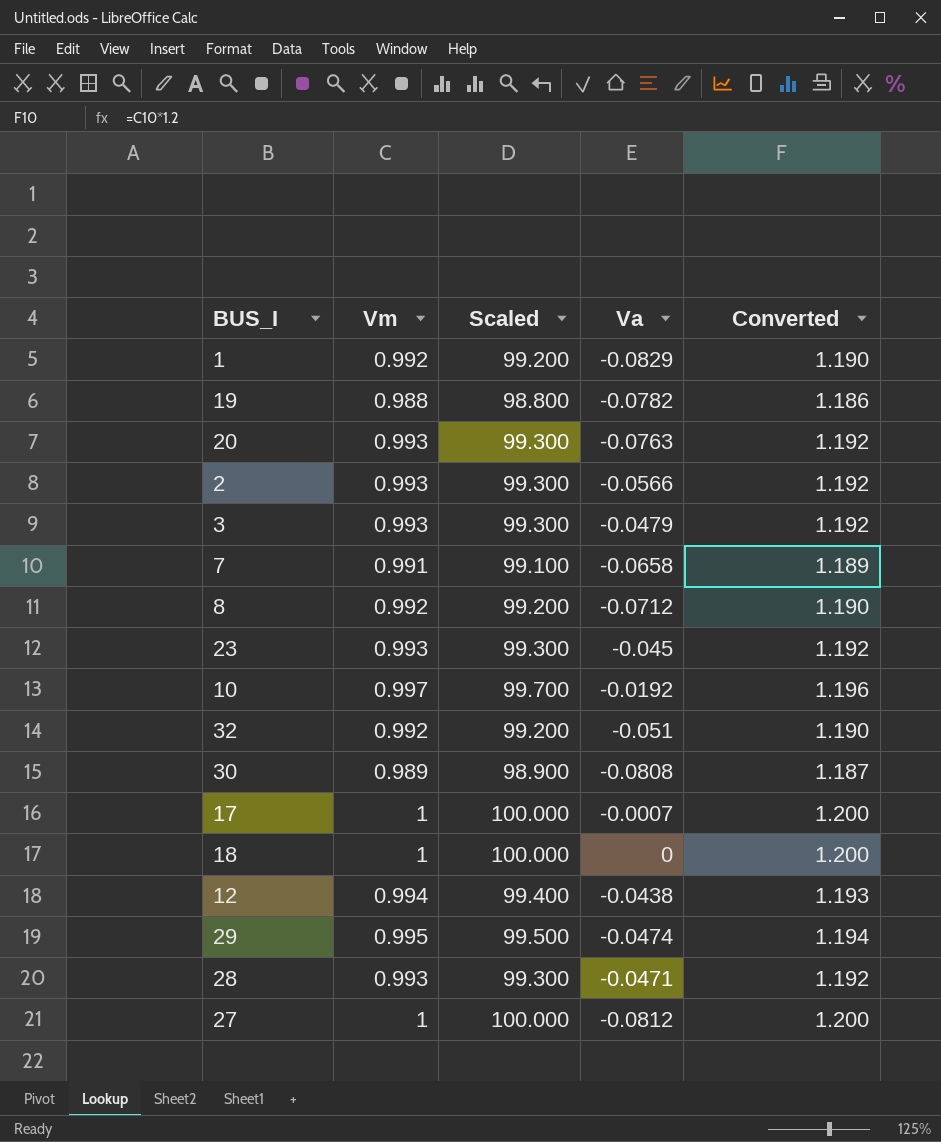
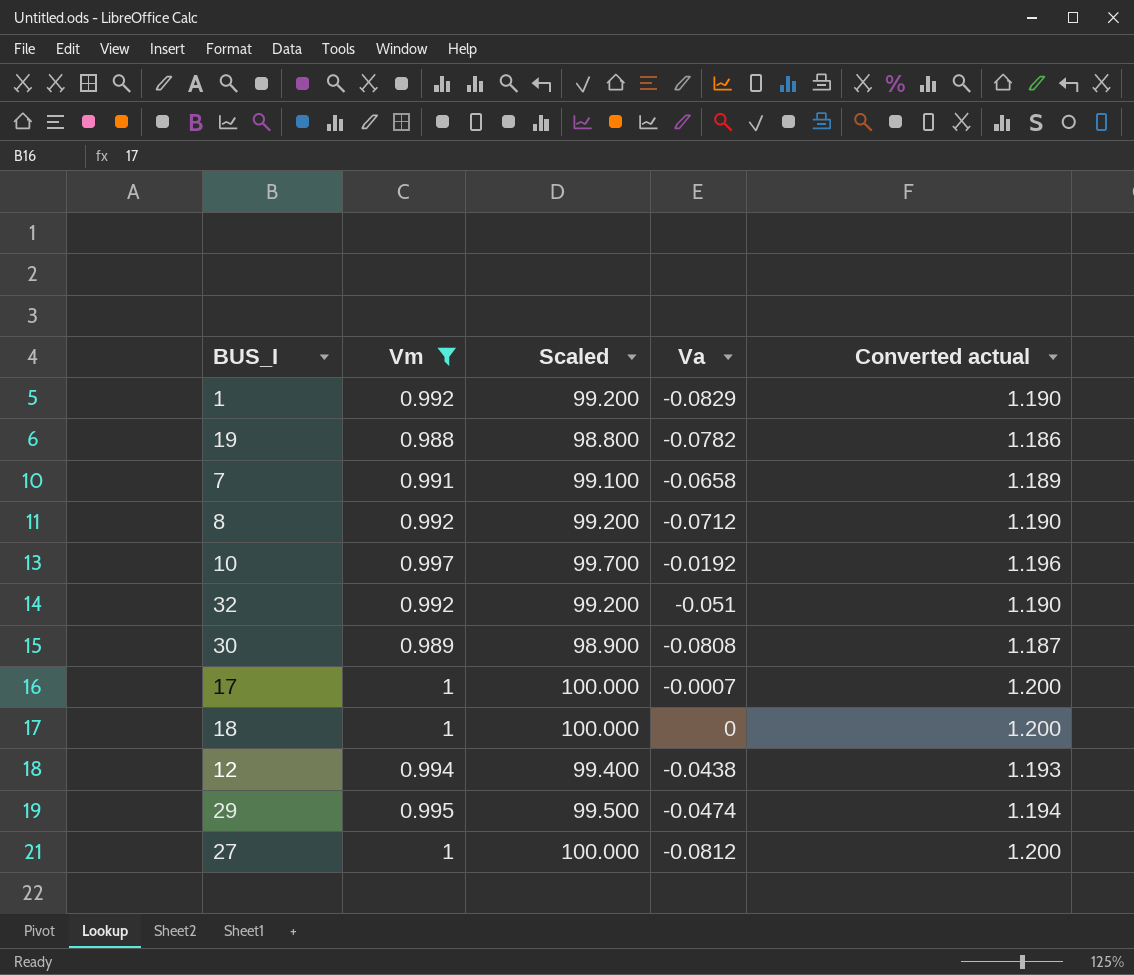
filter: none -> Vm != 0.993
column name: Converted -> Converted actual

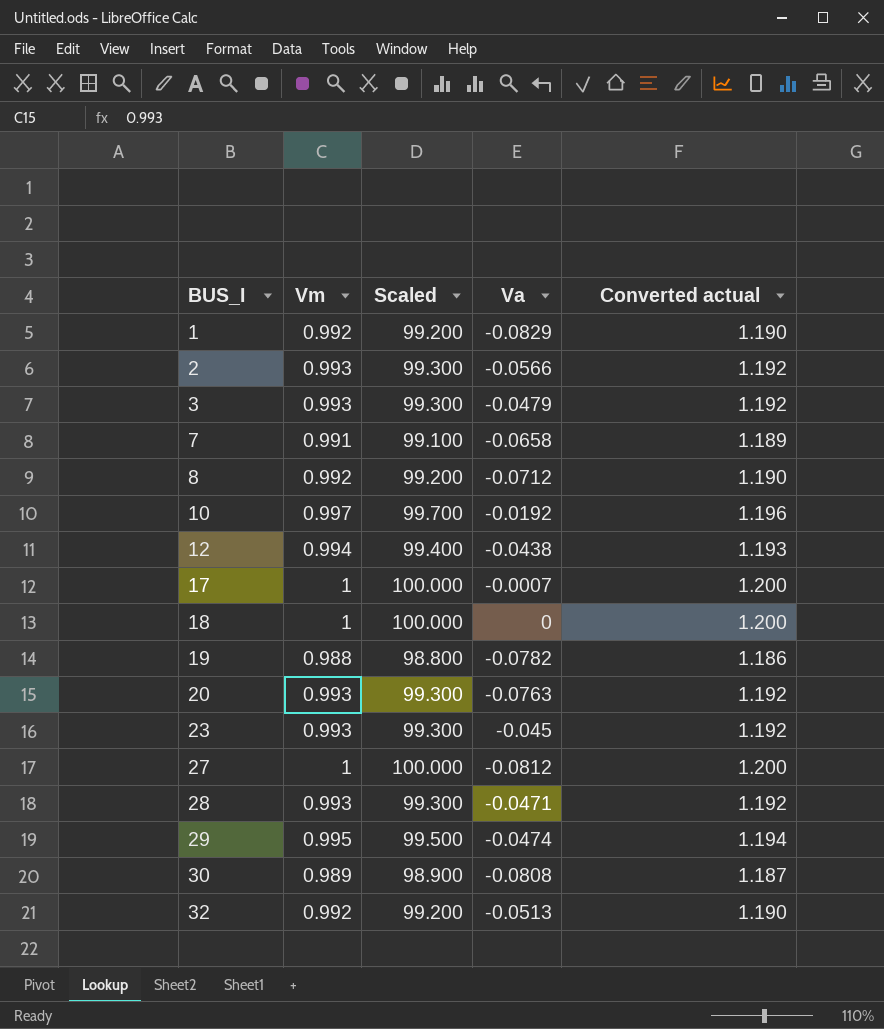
filter: Vm != 0.993 -> none
row order: none -> BUS_I ascending
32 | Va: -0.051 -> -0.0513

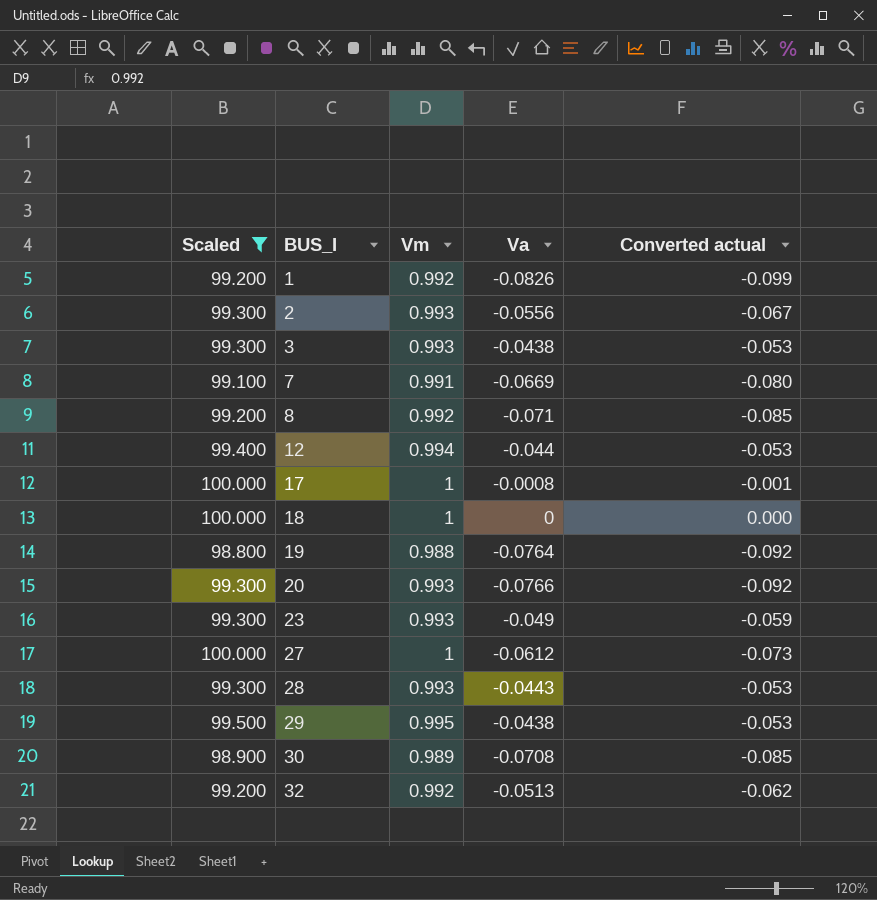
filter: none -> Scaled != 99.700
column Scaled | position: 3 -> 1
column Converted actual | formula: [Vm] * 1.2 -> [Va] * 1.2
1 | Va: -0.0829 -> -0.0826
2 | Va: -0.0566 -> -0.0556
3 | Va: -0.0479 -> -0.0438
7 | Va: -0.0658 -> -0.0669
8 | Va: -0.0712 -> -0.071
12 | Va: -0.0438 -> -0.044
17 | Va: -0.0007 -> -0.0008
19 | Va: -0.0782 -> -0.0764
20 | Va: -0.0763 -> -0.0766
23 | Va: -0.045 -> -0.049
27 | Va: -0.0812 -> -0.0612
28 | Va: -0.0471 -> -0.0443
29 | Va: -0.0474 -> -0.0438
30 | Va: -0.0808 -> -0.0708

